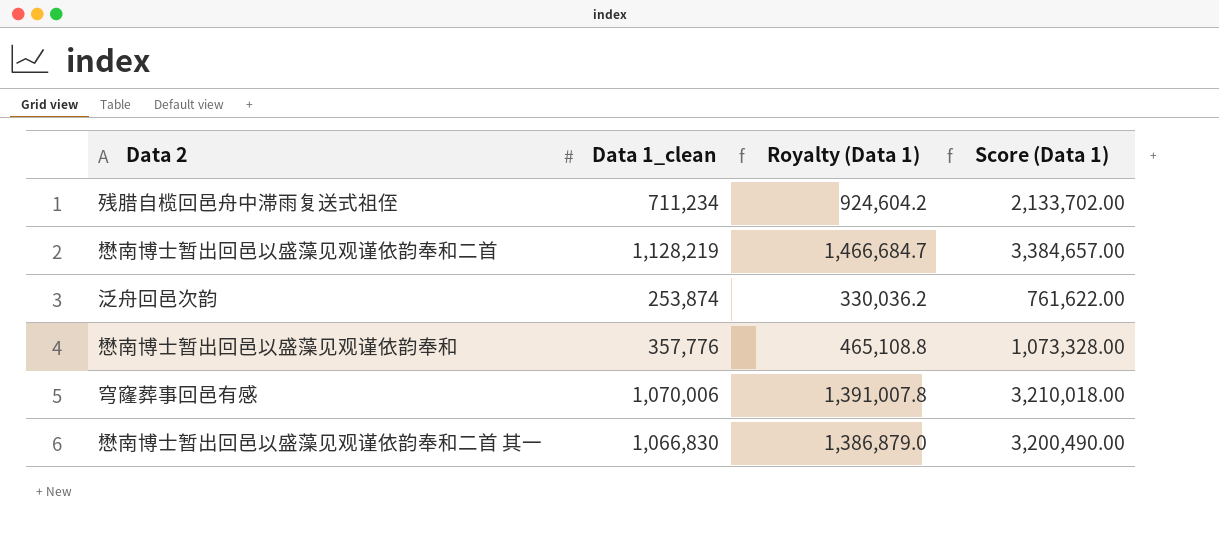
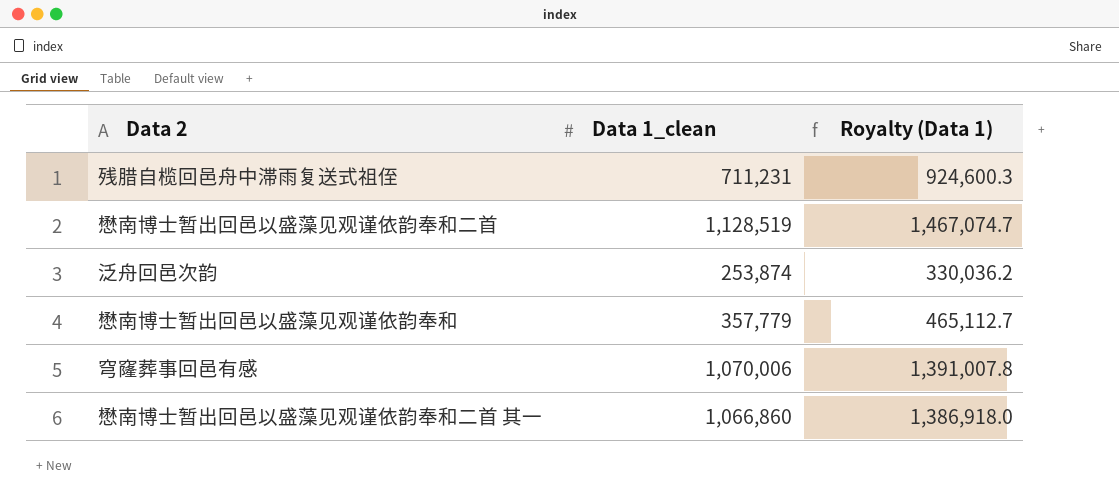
column Score (Data 1) | formula: [Data 1_clean] * 3 -> none
残腊自榄回邑舟中滞雨复送式祖侄 | Data 1_clean: 711,234 -> 711,231
残腊自榄回邑舟中滞雨复送式祖侄 | Royalty (Data 1): 924,604.2 -> 924,600.3
懋南博士暂出回邑以盛藻见观谨依韵奉和二首 | Data 1_clean: 1,128,219 -> 1,128,519
懋南博士暂出回邑以盛藻见观谨依韵奉和二首 | Royalty (Data 1): 1,466,684.7 -> 1,467,074.7
懋南博士暂出回邑以盛藻见观谨依韵奉和 | Data 1_clean: 357,776 -> 357,779
懋南博士暂出回邑以盛藻见观谨依韵奉和 | Royalty (Data 1): 465,108.8 -> 465,112.7
懋南博士暂出回邑以盛藻见观谨依韵奉和二首 其一 | Data 1_clean: 1,066,830 -> 1,066,860
懋南博士暂出回邑以盛藻见观谨依韵奉和二首 其一 | Royalty (Data 1): 1,386,879.0 -> 1,386,918.0

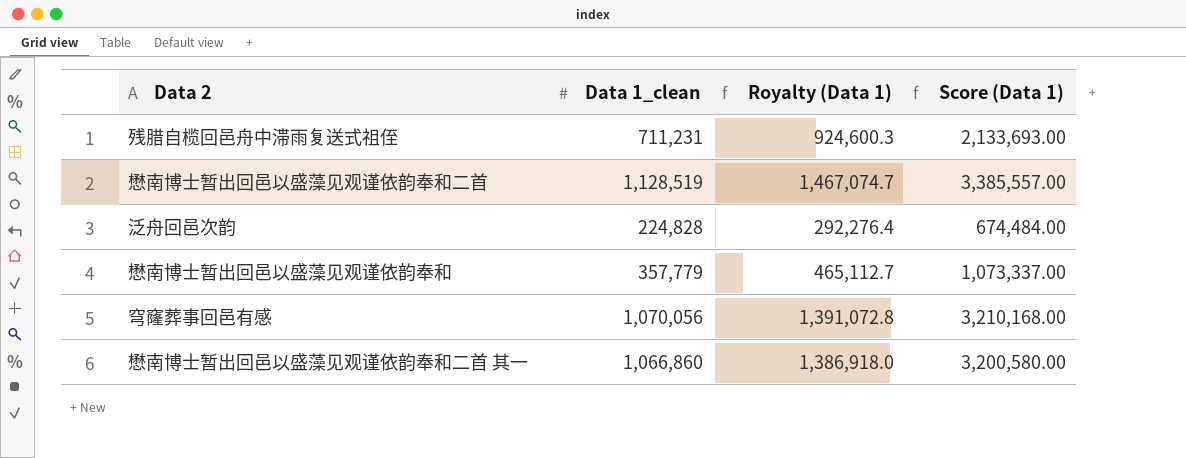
column Score (Data 1) | formula: none -> [Data 1_clean] * 3
泛舟回邑次韵 | Data 1_clean: 253,874 -> 224,828
泛舟回邑次韵 | Royalty (Data 1): 330,036.2 -> 292,276.4
穹窿葬事回邑有感 | Data 1_clean: 1,070,006 -> 1,070,056
穹窿葬事回邑有感 | Royalty (Data 1): 1,391,007.8 -> 1,391,072.8

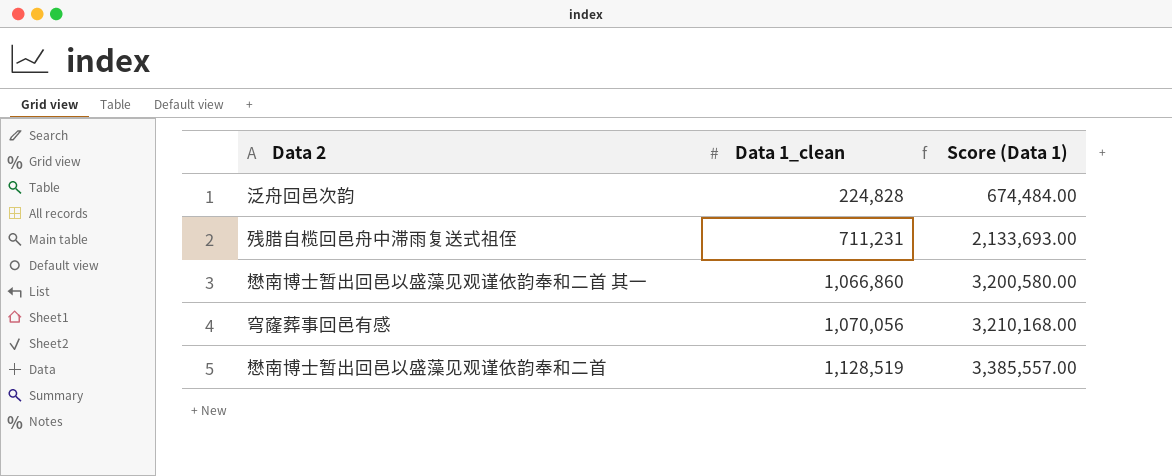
row order: none -> Data 1_clean ascending
column Royalty (Data 1) | formula: [Data 1_clean] * 1.3 -> none
row 懋南博士暂出回邑以盛藻见观谨依韵奉和: 357,779 | 465,112.7 | 1,073,337.00 -> none

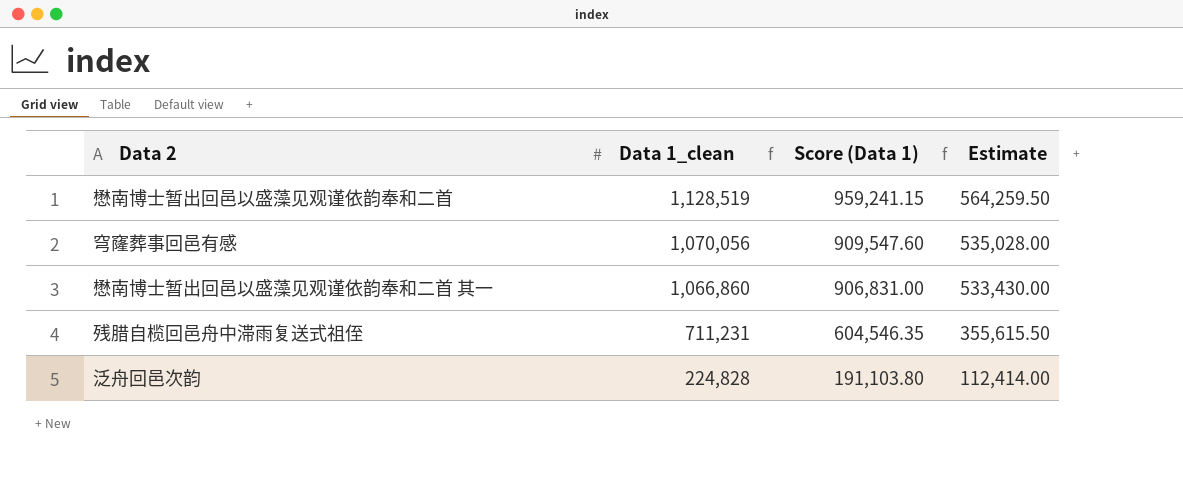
row order: Data 1_clean ascending -> Data 1_clean descending
column Score (Data 1) | formula: [Data 1_clean] * 3 -> [Data 1_clean] * 0.85
column Estimate | formula: none -> [Data 1_clean] * 0.5

